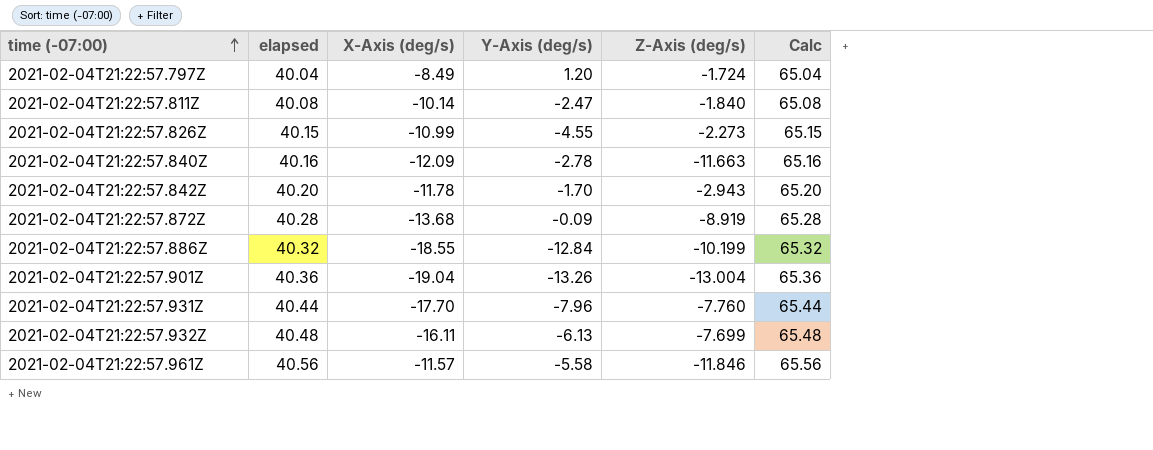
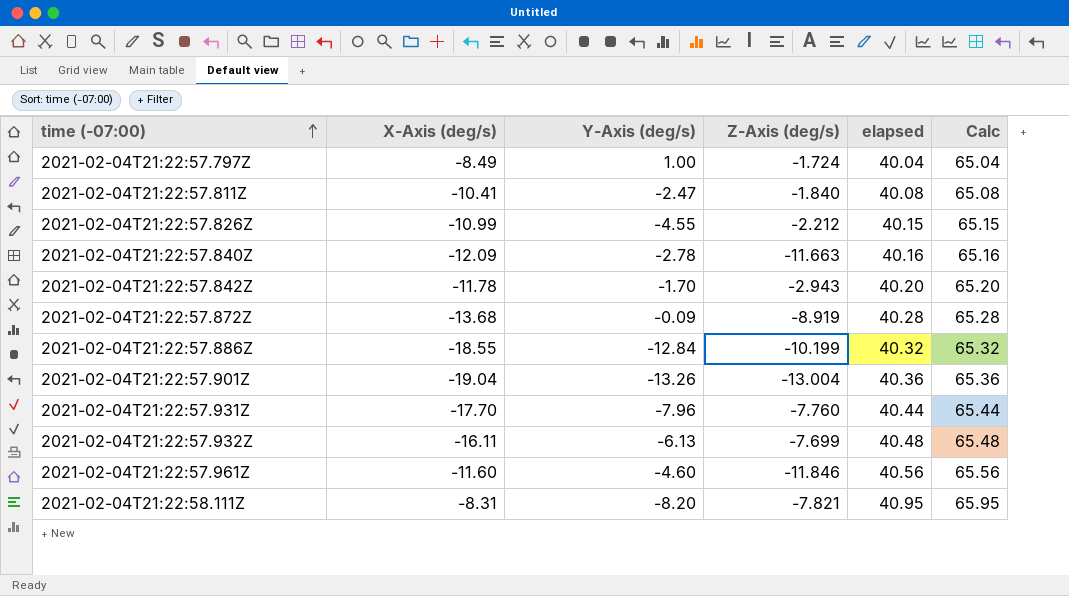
column elapsed | position: 2 -> 5
2021-02-04T21:22:57.797Z | Y-Axis (deg/s): 1.20 -> 1.00
2021-02-04T21:22:57.811Z | X-Axis (deg/s): -10.14 -> -10.41
2021-02-04T21:22:57.826Z | Z-Axis (deg/s): -2.273 -> -2.212
2021-02-04T21:22:57.961Z | X-Axis (deg/s): -11.57 -> -11.60
2021-02-04T21:22:57.961Z | Y-Axis (deg/s): -5.58 -> -4.60
row 2021-02-04T21:22:58.111Z: none -> -8.31 | -8.20 | -7.821 | 40.95 | 65.95

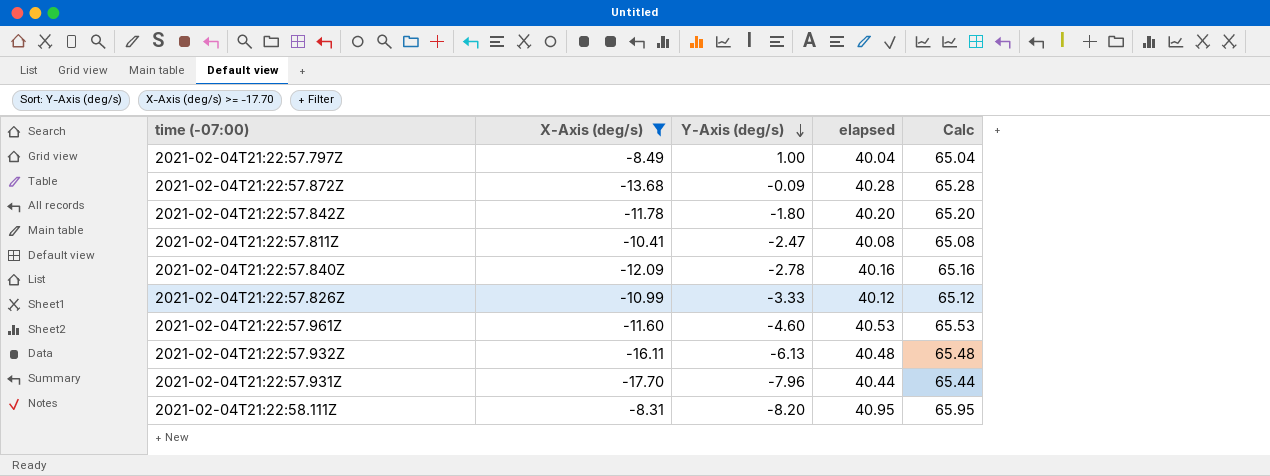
filter: none -> X-Axis (deg/s) >= -17.70
row order: time (-07:00) ascending -> Y-Axis (deg/s) descending
column Z-Axis (deg/s) | position: 4 -> none
2021-02-04T21:22:57.842Z | Y-Axis (deg/s): -1.70 -> -1.80
2021-02-04T21:22:57.826Z | Y-Axis (deg/s): -4.55 -> -3.33
2021-02-04T21:22:57.826Z | elapsed: 40.15 -> 40.12
2021-02-04T21:22:57.826Z | Calc: 65.15 -> 65.12
2021-02-04T21:22:57.961Z | elapsed: 40.56 -> 40.53
2021-02-04T21:22:57.961Z | Calc: 65.56 -> 65.53

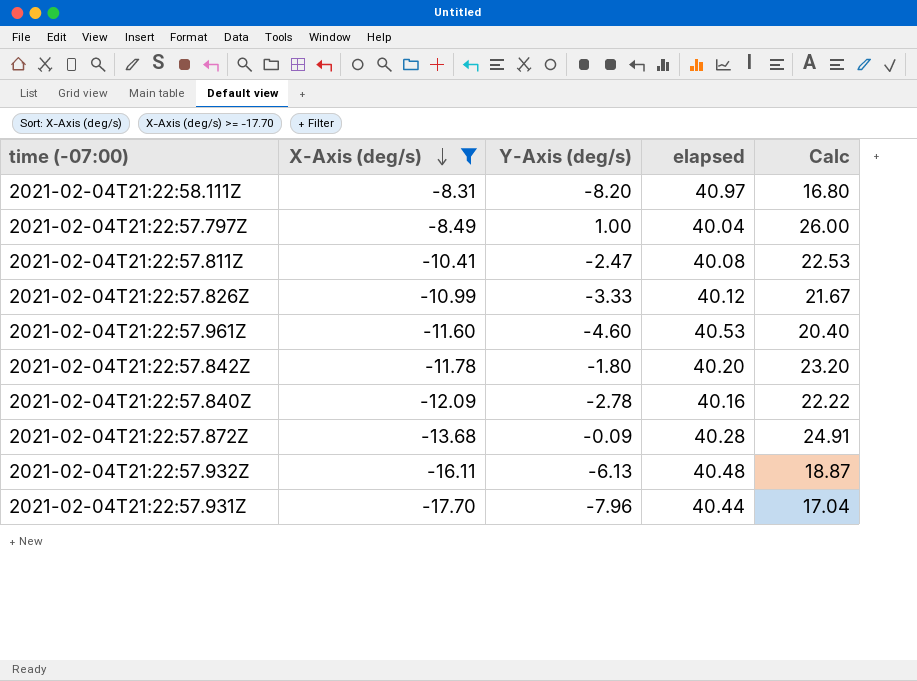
row order: Y-Axis (deg/s) descending -> X-Axis (deg/s) descending
column Calc | formula: [elapsed] + 25 -> [Y-Axis (deg/s)] + 25
2021-02-04T21:22:58.111Z | elapsed: 40.95 -> 40.97

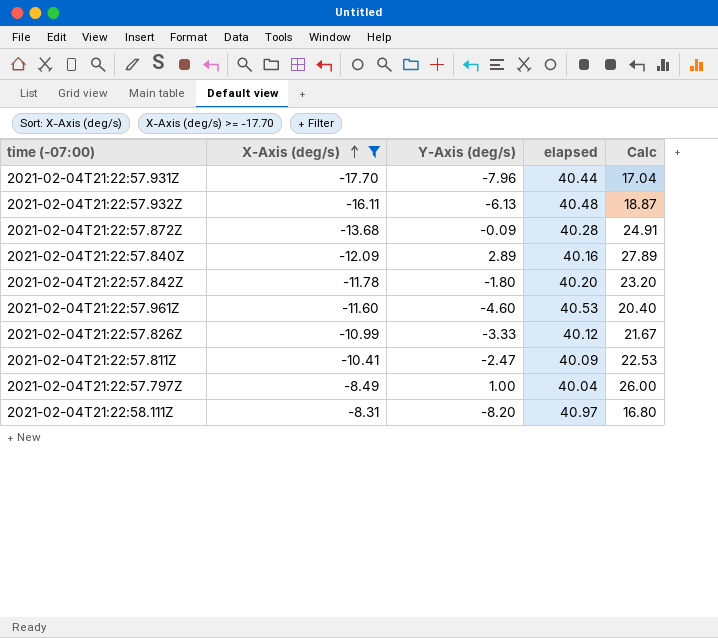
row order: X-Axis (deg/s) descending -> X-Axis (deg/s) ascending
2021-02-04T21:22:57.840Z | Y-Axis (deg/s): -2.78 -> 2.89
2021-02-04T21:22:57.840Z | Calc: 22.22 -> 27.89
2021-02-04T21:22:57.811Z | elapsed: 40.08 -> 40.09

